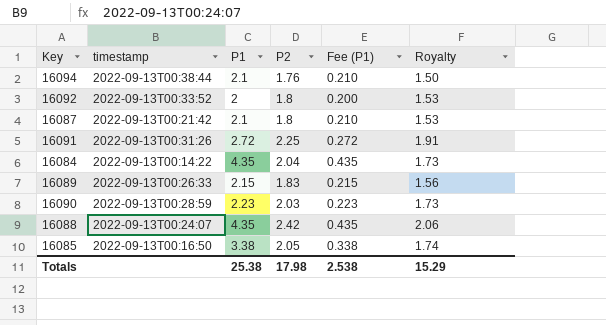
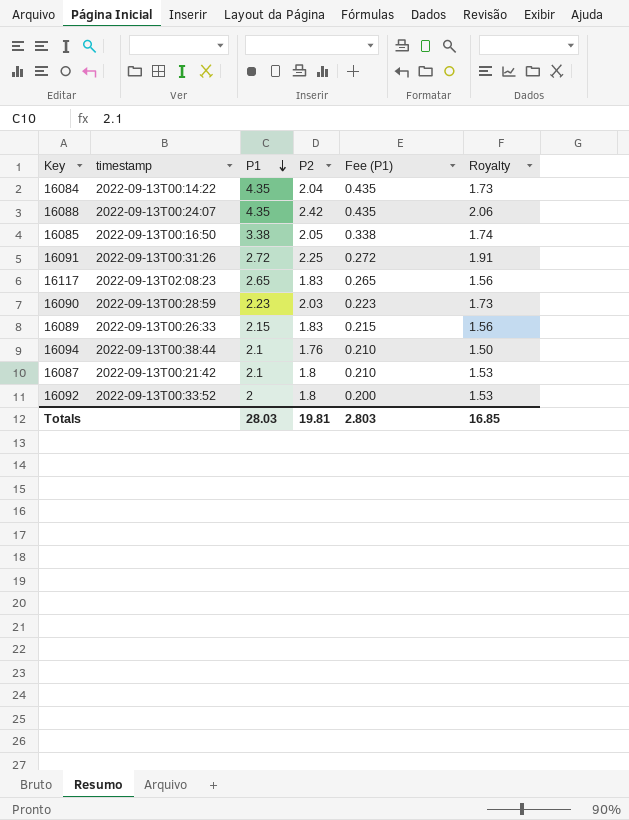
row order: none -> P1 descending
row 16117: none -> 2022-09-13T02:08:23 | 2.65 | 1.83 | 0.265 | 1.56
Totals | P1: 25.38 -> 28.03
Totals | P2: 17.98 -> 19.81
Totals | Fee (P1): 2.538 -> 2.803
Totals | Royalty: 15.29 -> 16.85

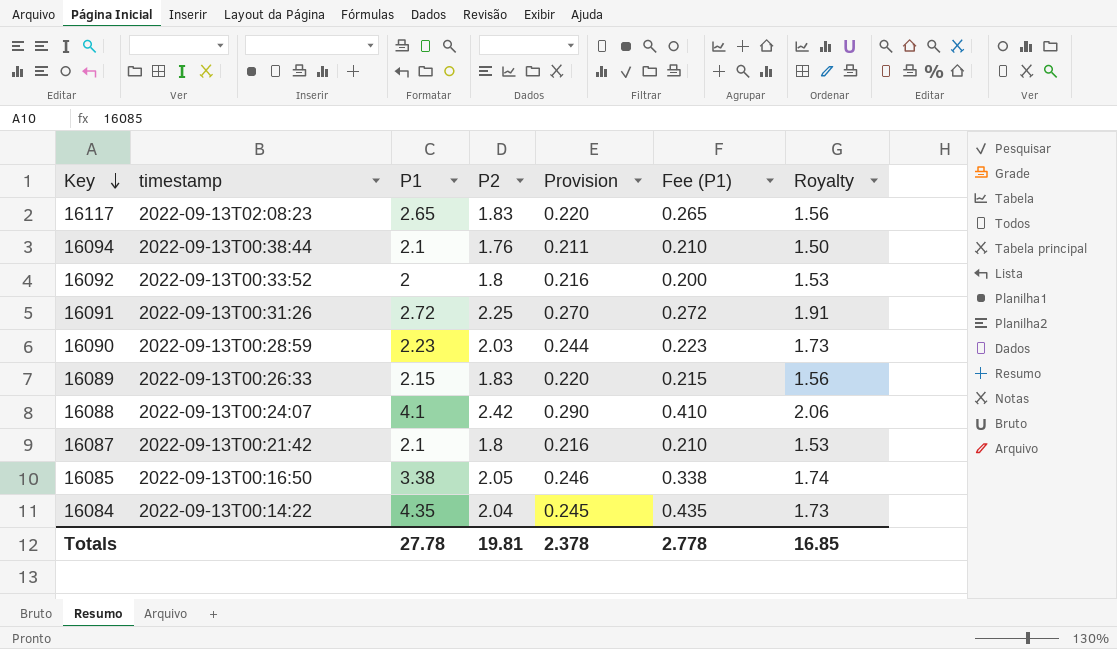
row order: P1 descending -> Key descending
column Provision | formula: none -> [P2] * 0.12
16088 | P1: 4.35 -> 4.1
16088 | Fee (P1): 0.435 -> 0.410
Totals | P1: 28.03 -> 27.78
Totals | Fee (P1): 2.803 -> 2.778

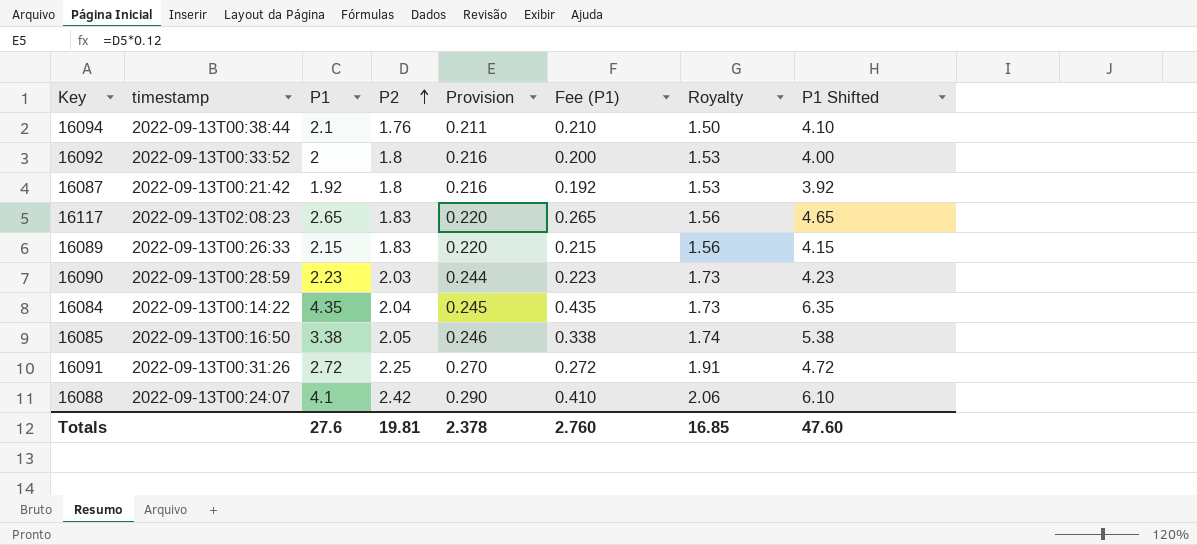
row order: Key descending -> P2 ascending
column P1 Shifted | formula: none -> [P1] + 2
16087 | P1: 2.1 -> 1.92
16087 | Fee (P1): 0.210 -> 0.192
Totals | P1: 27.78 -> 27.6
Totals | Fee (P1): 2.778 -> 2.760

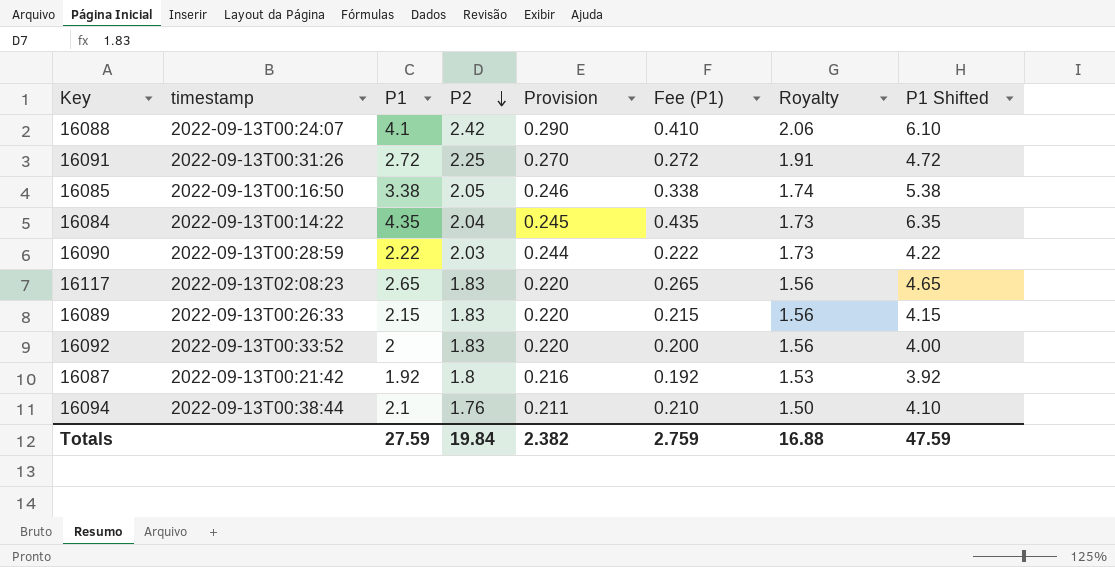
row order: P2 ascending -> P2 descending
16090 | P1: 2.23 -> 2.22
16090 | Fee (P1): 0.223 -> 0.222
16090 | P1 Shifted: 4.23 -> 4.22
16092 | P2: 1.8 -> 1.83
16092 | Provision: 0.216 -> 0.220
16092 | Royalty: 1.53 -> 1.56
Totals | P1: 27.6 -> 27.59
Totals | P2: 19.81 -> 19.84
Totals | Provision: 2.378 -> 2.382
Totals | Fee (P1): 2.760 -> 2.759
Totals | Royalty: 16.85 -> 16.88
Totals | P1 Shifted: 47.60 -> 47.59

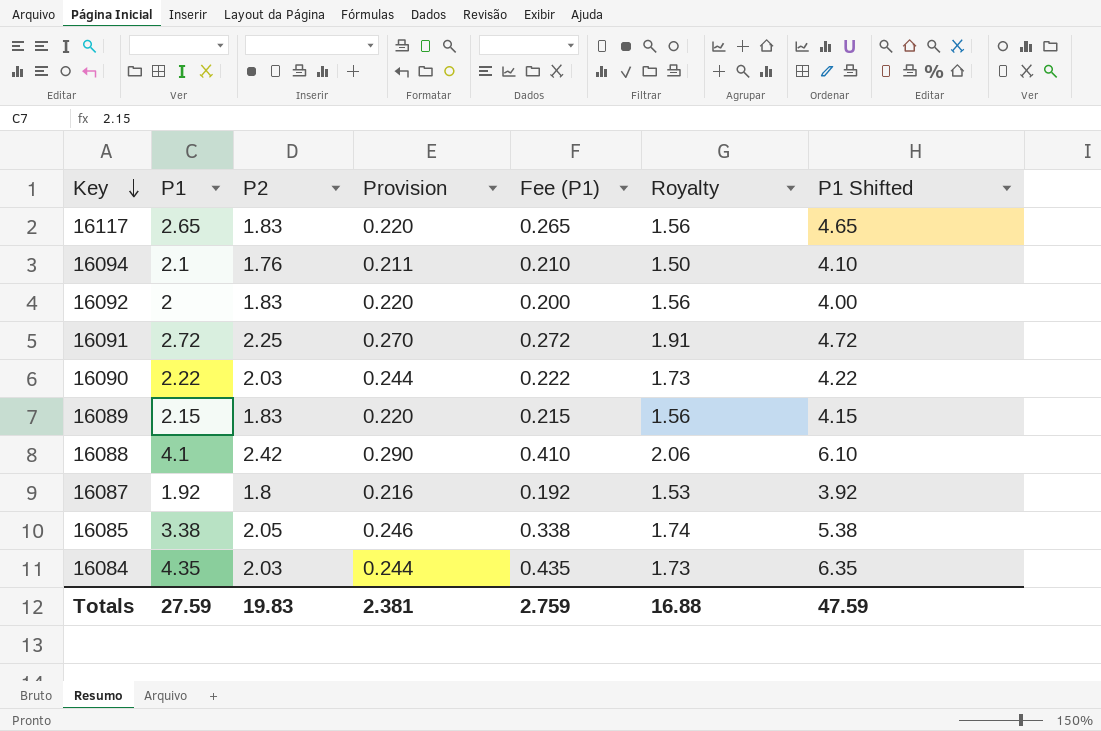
row order: P2 descending -> Key descending
column timestamp | position: 2 -> none
16084 | P2: 2.04 -> 2.03
16084 | Provision: 0.245 -> 0.244
Totals | P2: 19.84 -> 19.83
Totals | Provision: 2.382 -> 2.381

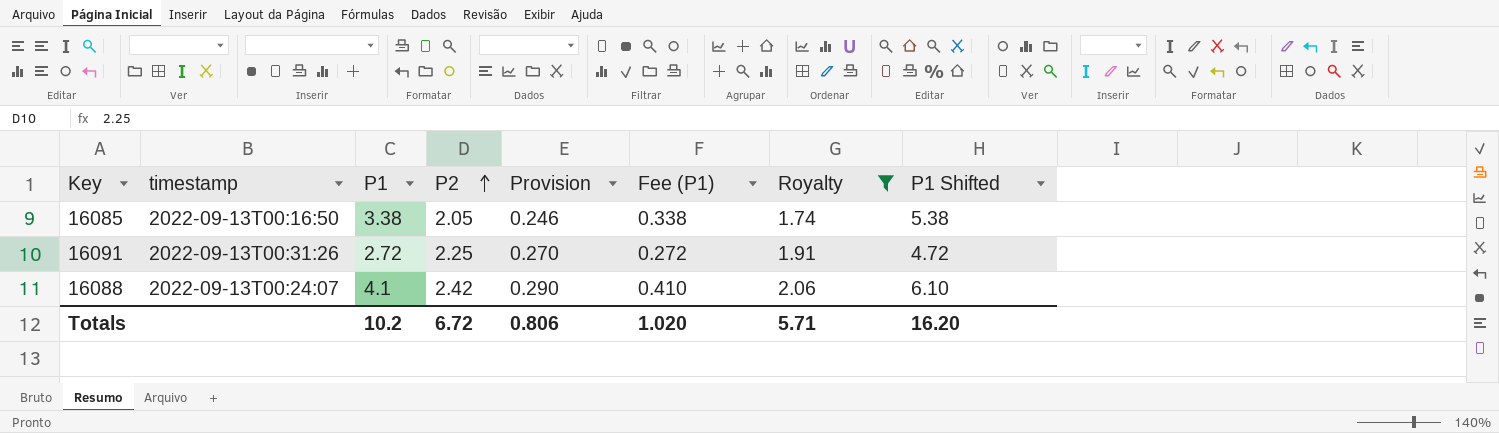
filter: none -> Royalty >= 1.74
row order: Key descending -> P2 ascending
column timestamp | position: none -> 2
Totals | P1: 27.59 -> 10.2
Totals | P2: 19.83 -> 6.72
Totals | Provision: 2.381 -> 0.806
Totals | Fee (P1): 2.759 -> 1.020
Totals | Royalty: 16.88 -> 5.71
Totals | P1 Shifted: 47.59 -> 16.20

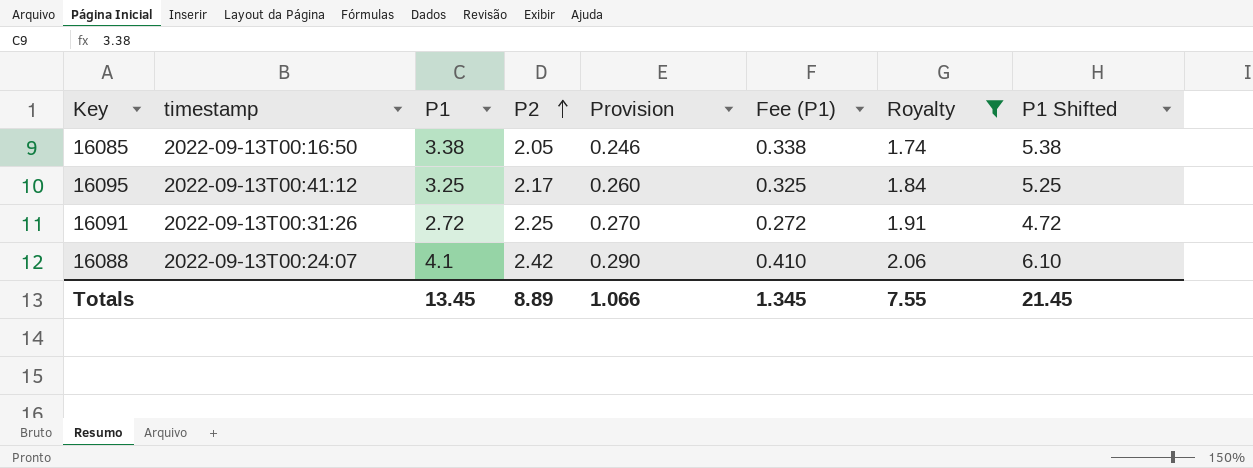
row 16095: none -> 2022-09-13T00:41:12 | 3.25 | 2.17 | 0.260 | 0.325 | 1.84 | 5.25
Totals | P1: 10.2 -> 13.45
Totals | P2: 6.72 -> 8.89
Totals | Provision: 0.806 -> 1.066
Totals | Fee (P1): 1.020 -> 1.345
Totals | Royalty: 5.71 -> 7.55
Totals | P1 Shifted: 16.20 -> 21.45

